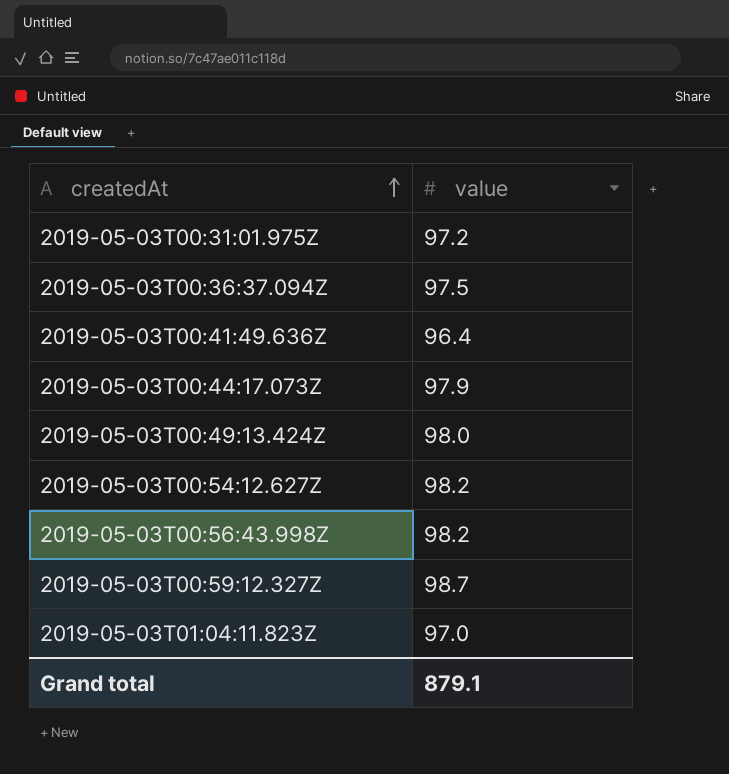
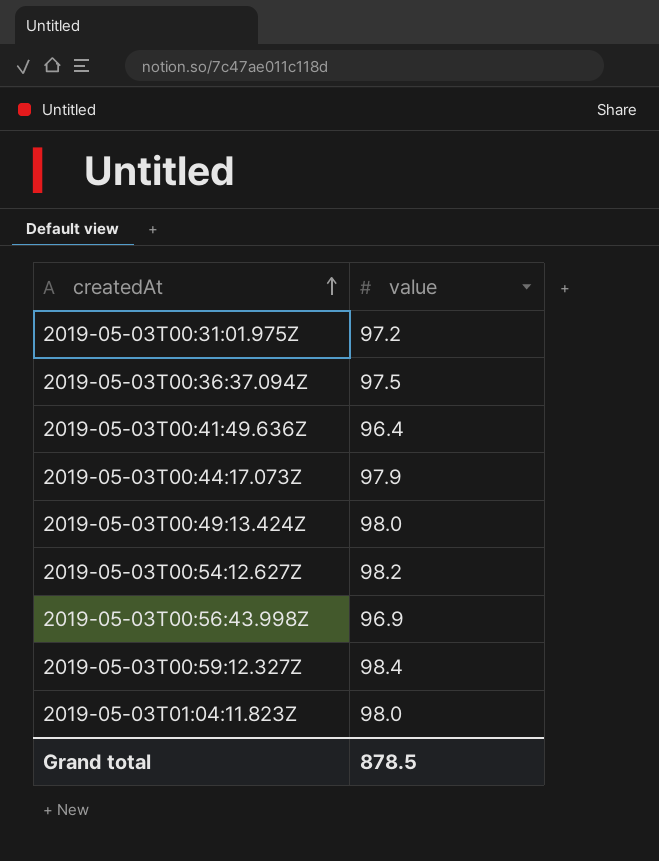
2019-05-03T00:56:43.998Z | value: 98.2 -> 96.9
2019-05-03T00:59:12.327Z | value: 98.7 -> 98.4
2019-05-03T01:04:11.823Z | value: 97.0 -> 98.0
Grand total | value: 879.1 -> 878.5

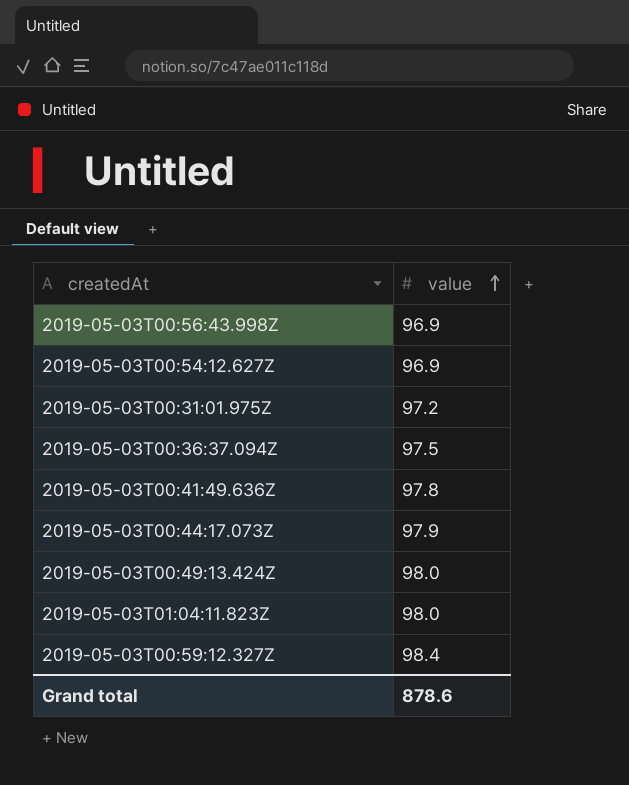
row order: createdAt ascending -> value ascending
2019-05-03T00:54:12.627Z | value: 98.2 -> 96.9
2019-05-03T00:41:49.636Z | value: 96.4 -> 97.8
Grand total | value: 878.5 -> 878.6

